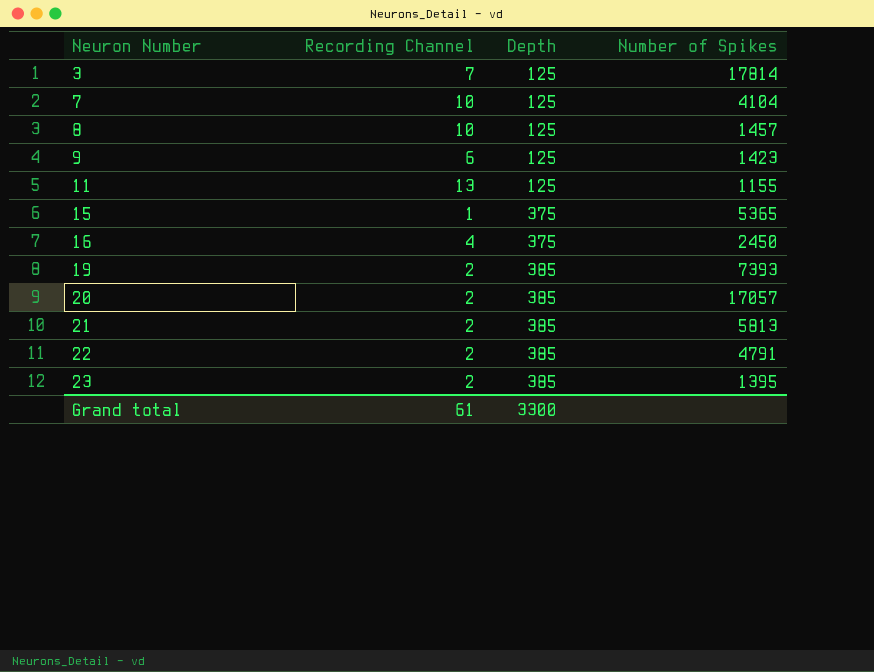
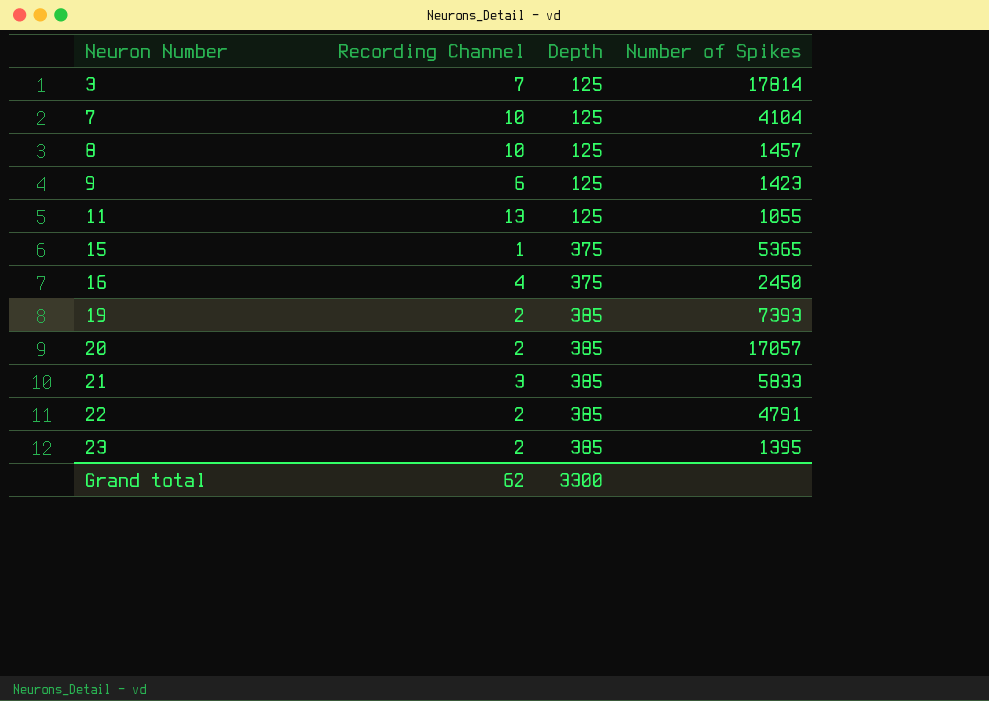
11 | Number of Spikes: 1155 -> 1055
21 | Recording Channel: 2 -> 3
21 | Number of Spikes: 5813 -> 5833
Grand total | Recording Channel: 61 -> 62

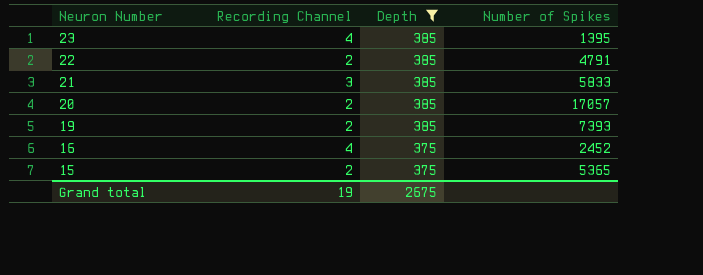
filter: none -> Depth != 125
row order: Neuron Number ascending -> Neuron Number descending
23 | Recording Channel: 2 -> 4
16 | Number of Spikes: 2450 -> 2452
15 | Recording Channel: 1 -> 2
Grand total | Recording Channel: 62 -> 19
Grand total | Depth: 3300 -> 2675

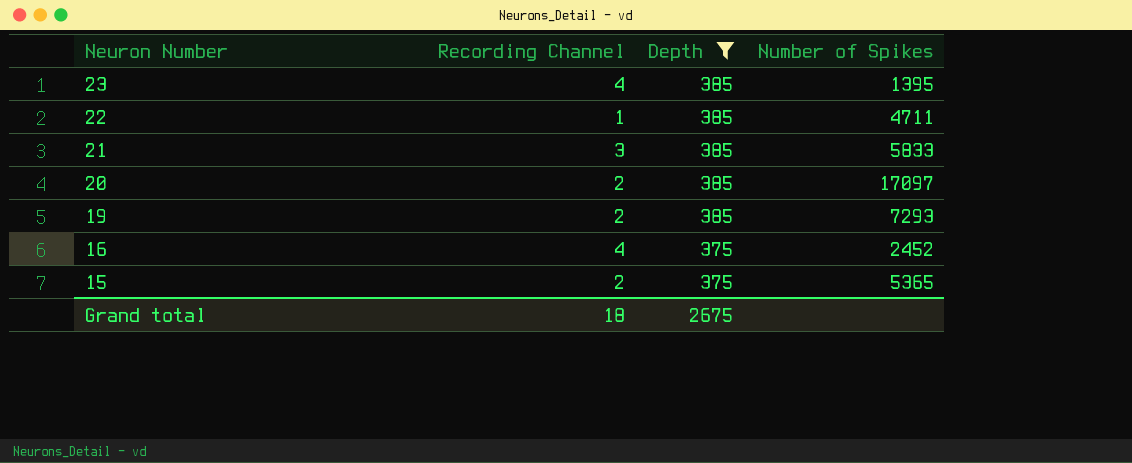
22 | Recording Channel: 2 -> 1
22 | Number of Spikes: 4791 -> 4711
20 | Number of Spikes: 17057 -> 17097
19 | Number of Spikes: 7393 -> 7293
Grand total | Recording Channel: 19 -> 18

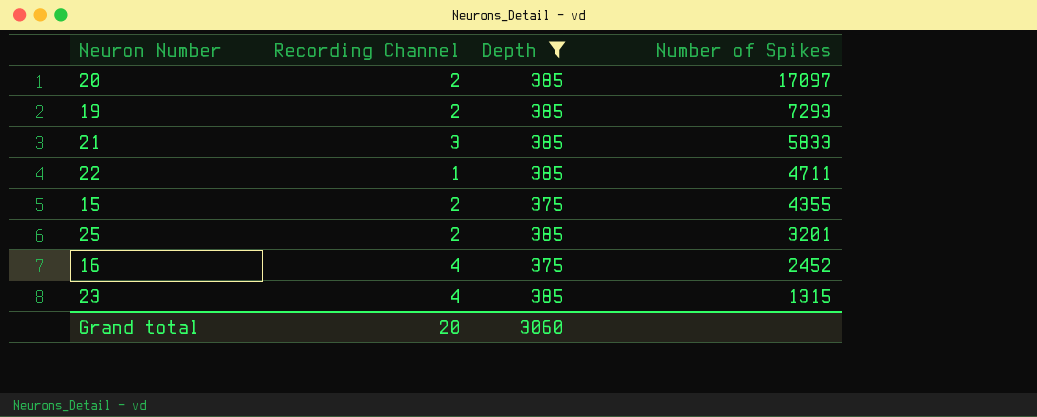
row order: Neuron Number descending -> Number of Spikes descending
15 | Number of Spikes: 5365 -> 4355
row 25: none -> 2 | 385 | 3201
23 | Number of Spikes: 1395 -> 1315
Grand total | Recording Channel: 18 -> 20
Grand total | Depth: 2675 -> 3060

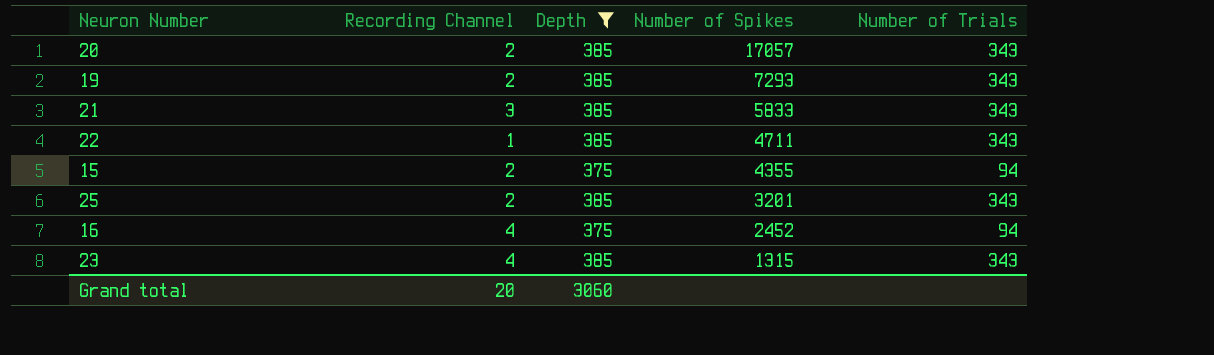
column Number of Trials | position: none -> 5
20 | Number of Spikes: 17097 -> 17057

